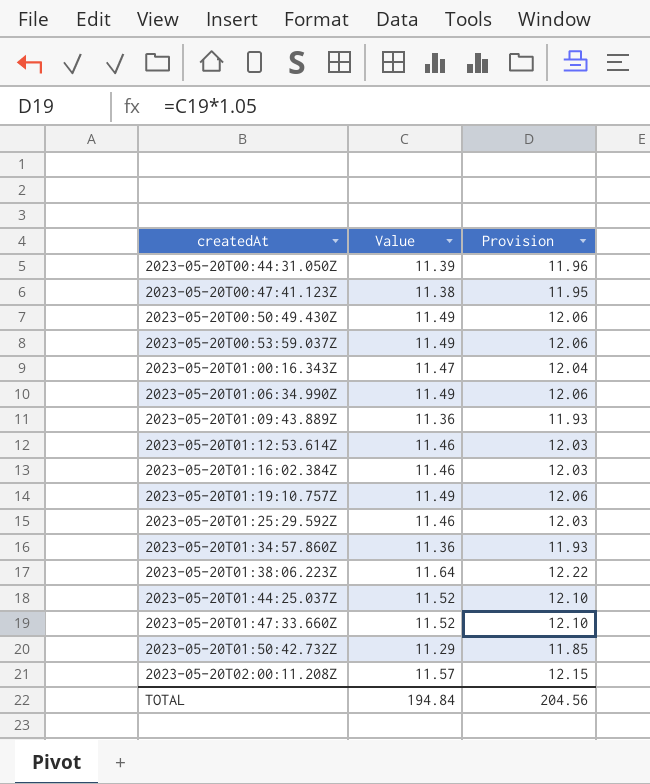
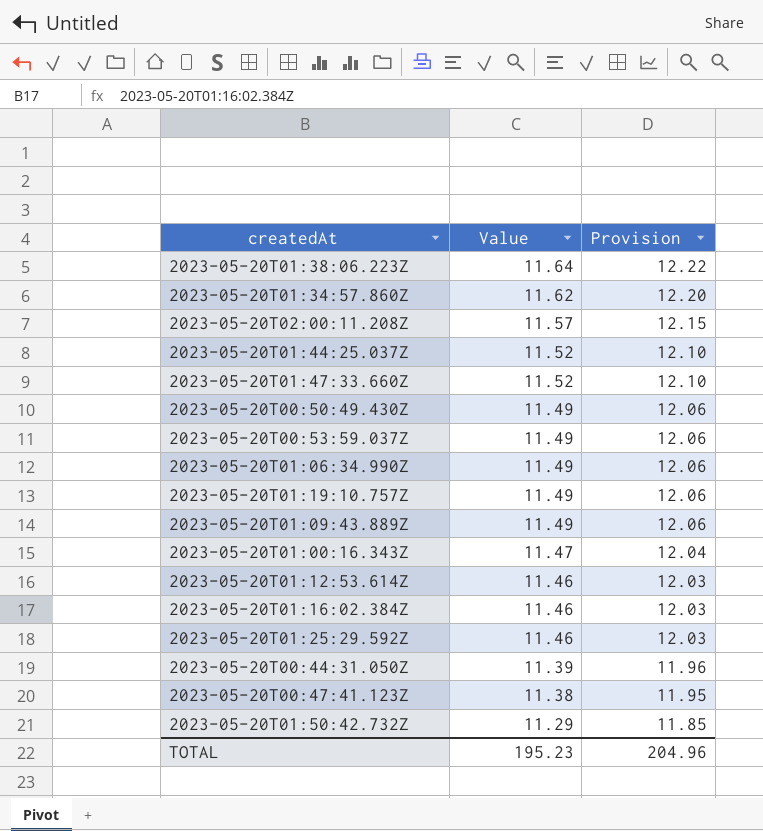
row order: createdAt ascending -> Value descending
2023-05-20T01:34:57.860Z | Value: 11.36 -> 11.62
2023-05-20T01:34:57.860Z | Provision: 11.93 -> 12.20
2023-05-20T01:09:43.889Z | Value: 11.36 -> 11.49
2023-05-20T01:09:43.889Z | Provision: 11.93 -> 12.06
TOTAL | Value: 194.84 -> 195.23
TOTAL | Provision: 204.56 -> 204.96

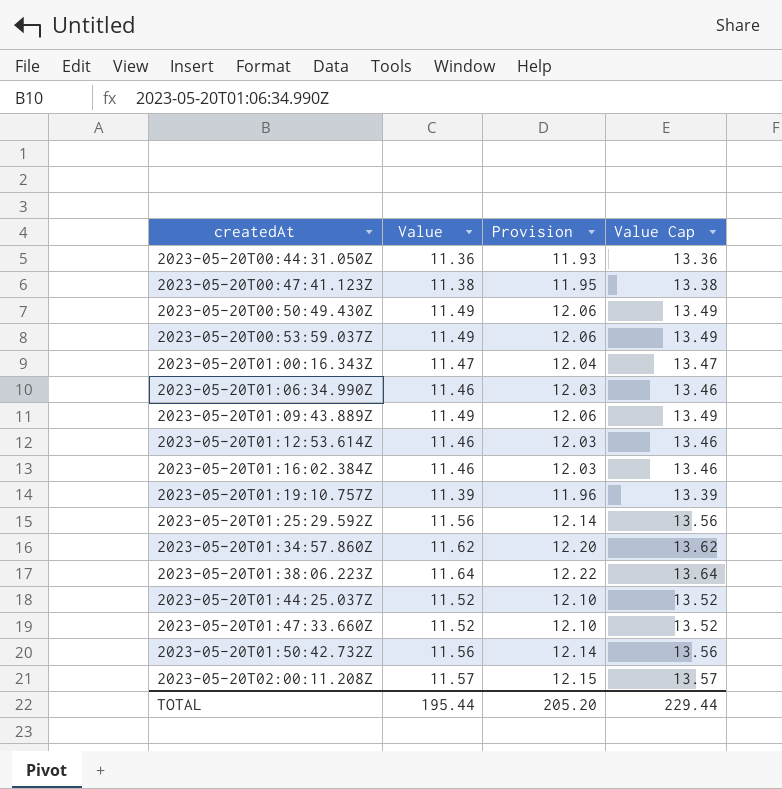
row order: Value descending -> createdAt ascending
column Value Cap | formula: none -> [Value] + 2
2023-05-20T00:44:31.050Z | Value: 11.39 -> 11.36
2023-05-20T00:44:31.050Z | Provision: 11.96 -> 11.93
2023-05-20T01:06:34.990Z | Value: 11.49 -> 11.46
2023-05-20T01:06:34.990Z | Provision: 12.06 -> 12.03
2023-05-20T01:19:10.757Z | Value: 11.49 -> 11.39
2023-05-20T01:19:10.757Z | Provision: 12.06 -> 11.96
2023-05-20T01:25:29.592Z | Value: 11.46 -> 11.56
2023-05-20T01:25:29.592Z | Provision: 12.03 -> 12.14
2023-05-20T01:50:42.732Z | Value: 11.29 -> 11.56
2023-05-20T01:50:42.732Z | Provision: 11.85 -> 12.14
TOTAL | Value: 195.23 -> 195.44
TOTAL | Provision: 204.96 -> 205.20

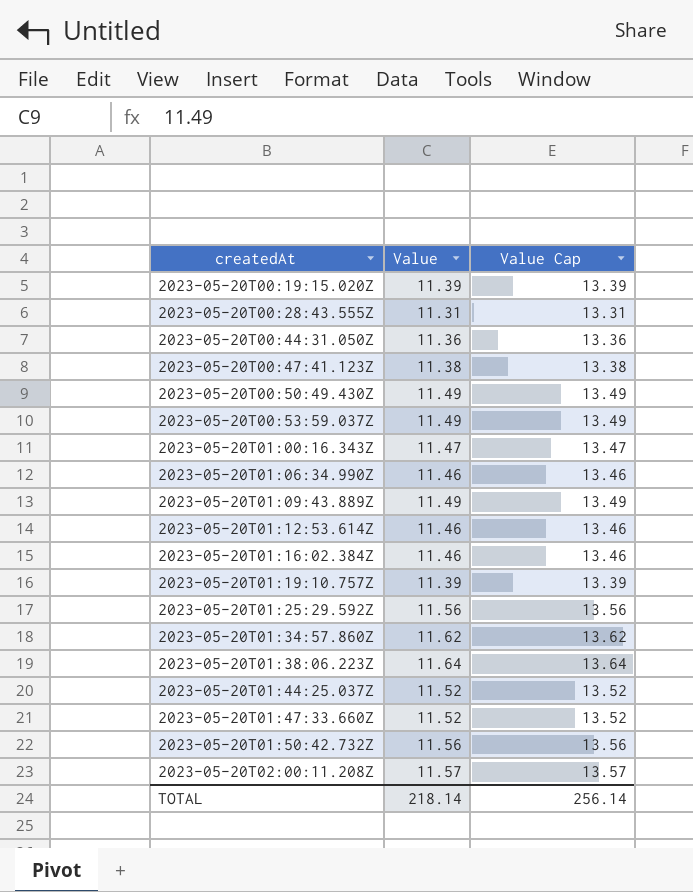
column Provision | formula: [Value] * 1.05 -> none
row 2023-05-20T00:19:15.020Z: none -> 11.39 | 13.39
row 2023-05-20T00:28:43.555Z: none -> 11.31 | 13.31
TOTAL | Value: 195.44 -> 218.14
TOTAL | Value Cap: 229.44 -> 256.14

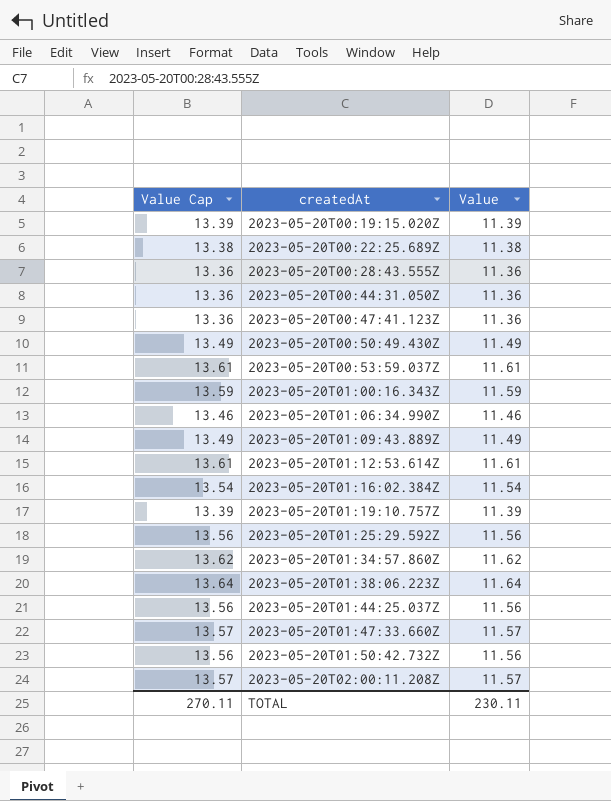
column Value Cap | position: 3 -> 1
row 2023-05-20T00:22:25.689Z: none -> 13.38 | 11.38
2023-05-20T00:28:43.555Z | Value Cap: 13.31 -> 13.36
2023-05-20T00:28:43.555Z | Value: 11.31 -> 11.36
2023-05-20T00:47:41.123Z | Value Cap: 13.38 -> 13.36
2023-05-20T00:47:41.123Z | Value: 11.38 -> 11.36
2023-05-20T00:53:59.037Z | Value Cap: 13.49 -> 13.61
2023-05-20T00:53:59.037Z | Value: 11.49 -> 11.61
2023-05-20T01:00:16.343Z | Value Cap: 13.47 -> 13.59
2023-05-20T01:00:16.343Z | Value: 11.47 -> 11.59
2023-05-20T01:12:53.614Z | Value Cap: 13.46 -> 13.61
2023-05-20T01:12:53.614Z | Value: 11.46 -> 11.61
2023-05-20T01:16:02.384Z | Value Cap: 13.46 -> 13.54
2023-05-20T01:16:02.384Z | Value: 11.46 -> 11.54
2023-05-20T01:44:25.037Z | Value Cap: 13.52 -> 13.56
2023-05-20T01:44:25.037Z | Value: 11.52 -> 11.56
2023-05-20T01:47:33.660Z | Value Cap: 13.52 -> 13.57
2023-05-20T01:47:33.660Z | Value: 11.52 -> 11.57
TOTAL | Value Cap: 256.14 -> 270.11
TOTAL | Value: 218.14 -> 230.11

